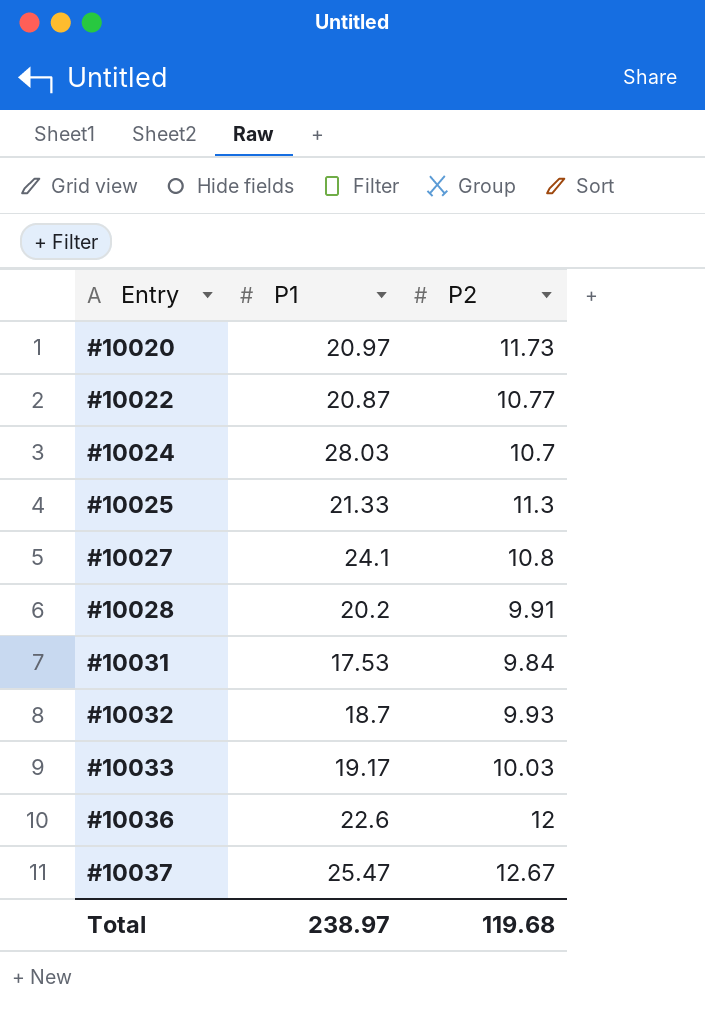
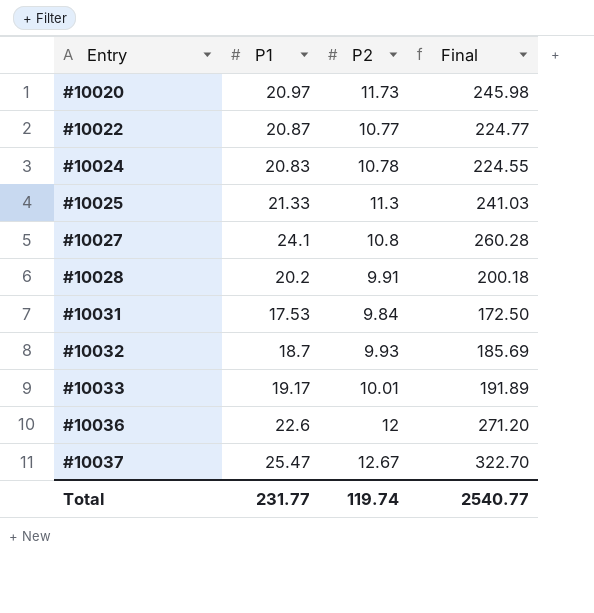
column Final | formula: none -> [P1] * [P2]
#10024 | P1: 28.03 -> 20.83
#10024 | P2: 10.7 -> 10.78
#10033 | P2: 10.03 -> 10.01
Total | P1: 238.97 -> 231.77
Total | P2: 119.68 -> 119.74

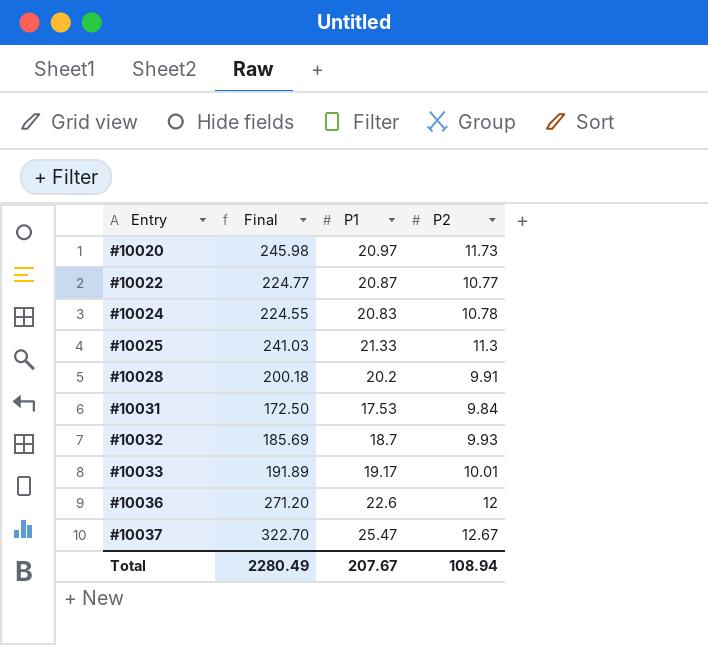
column Final | position: 4 -> 2
row #10027: 24.1 | 10.8 | 260.28 -> none
Total | Final: 2540.77 -> 2280.49
Total | P1: 231.77 -> 207.67
Total | P2: 119.74 -> 108.94

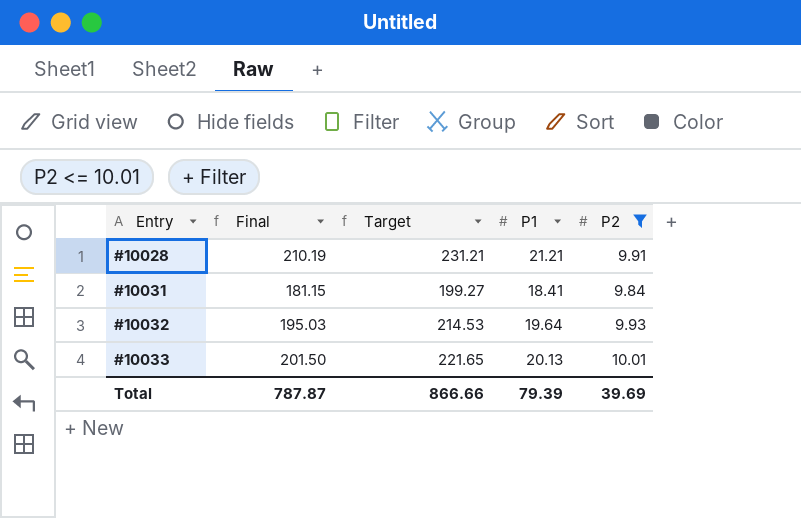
filter: none -> P2 <= 10.01
column Target | formula: none -> [Final] * 1.1
#10028 | Final: 200.18 -> 210.19
#10028 | P1: 20.2 -> 21.21
#10031 | Final: 172.50 -> 181.15
#10031 | P1: 17.53 -> 18.41
#10032 | Final: 185.69 -> 195.03
#10032 | P1: 18.7 -> 19.64
#10033 | Final: 191.89 -> 201.50
#10033 | P1: 19.17 -> 20.13
Total | Final: 2280.49 -> 787.87
Total | P1: 207.67 -> 79.39
Total | P2: 108.94 -> 39.69

